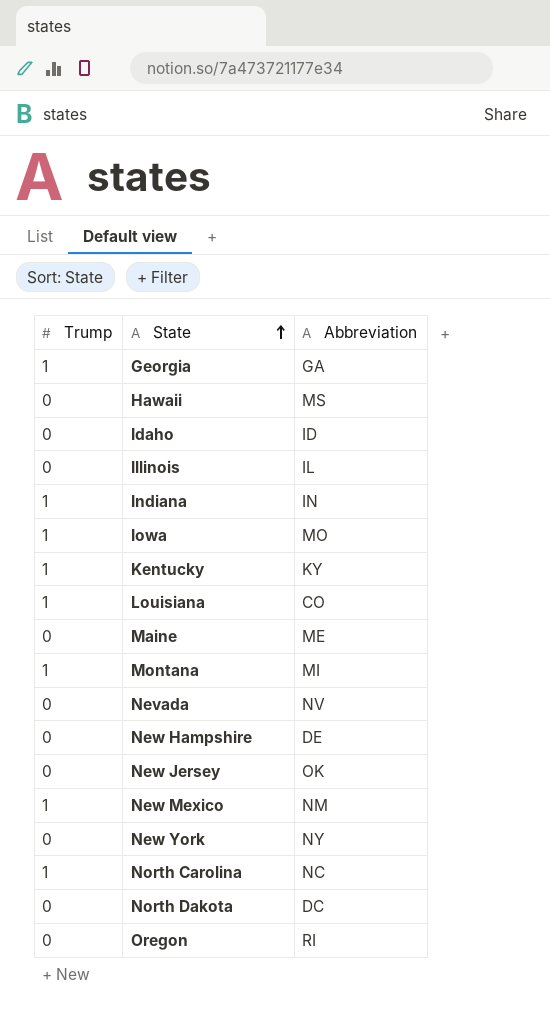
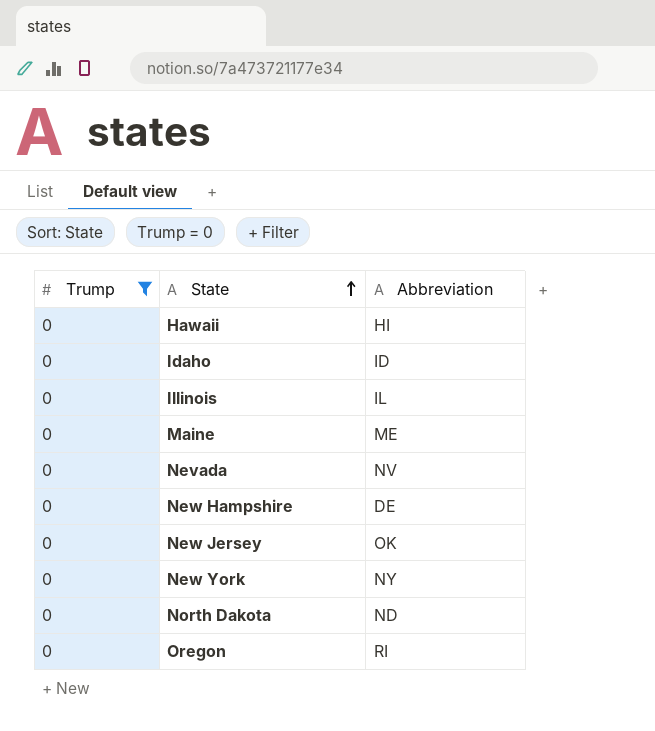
filter: none -> Trump = 0
Hawaii | Abbreviation: MS -> HI
North Dakota | Abbreviation: DC -> ND

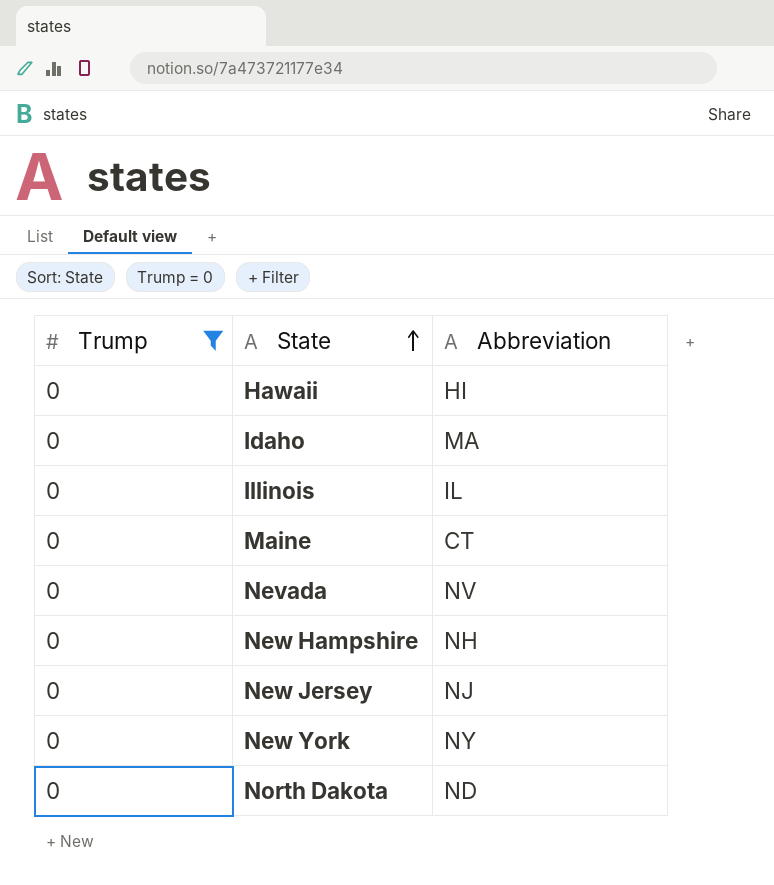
row Oregon: 0 | RI -> none
Idaho | Abbreviation: ID -> MA
Maine | Abbreviation: ME -> CT
New Hampshire | Abbreviation: DE -> NH
New Jersey | Abbreviation: OK -> NJ

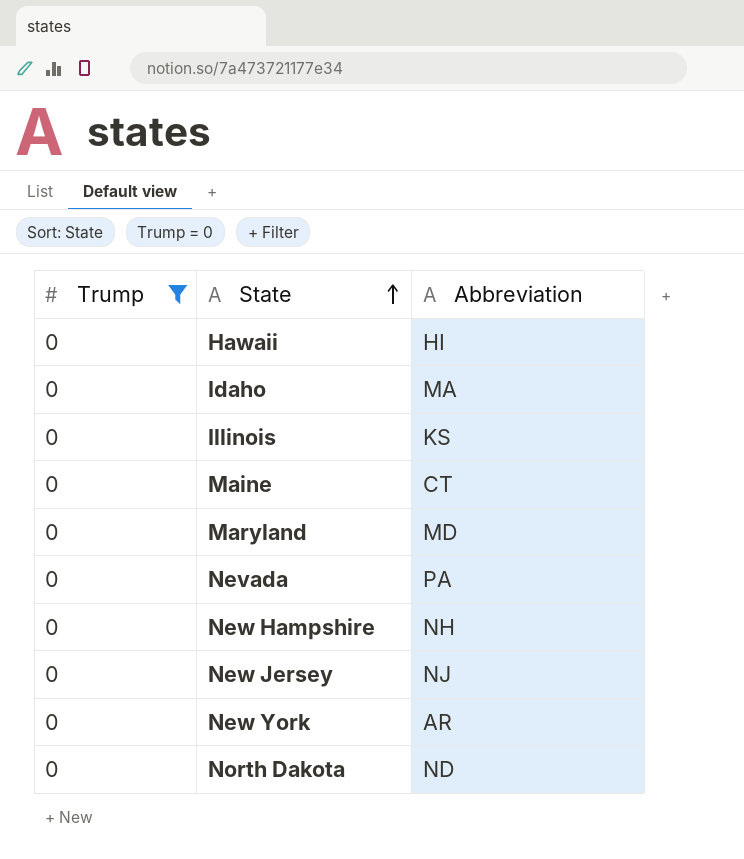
Illinois | Abbreviation: IL -> KS
row Maryland: none -> 0 | MD
Nevada | Abbreviation: NV -> PA
New York | Abbreviation: NY -> AR

